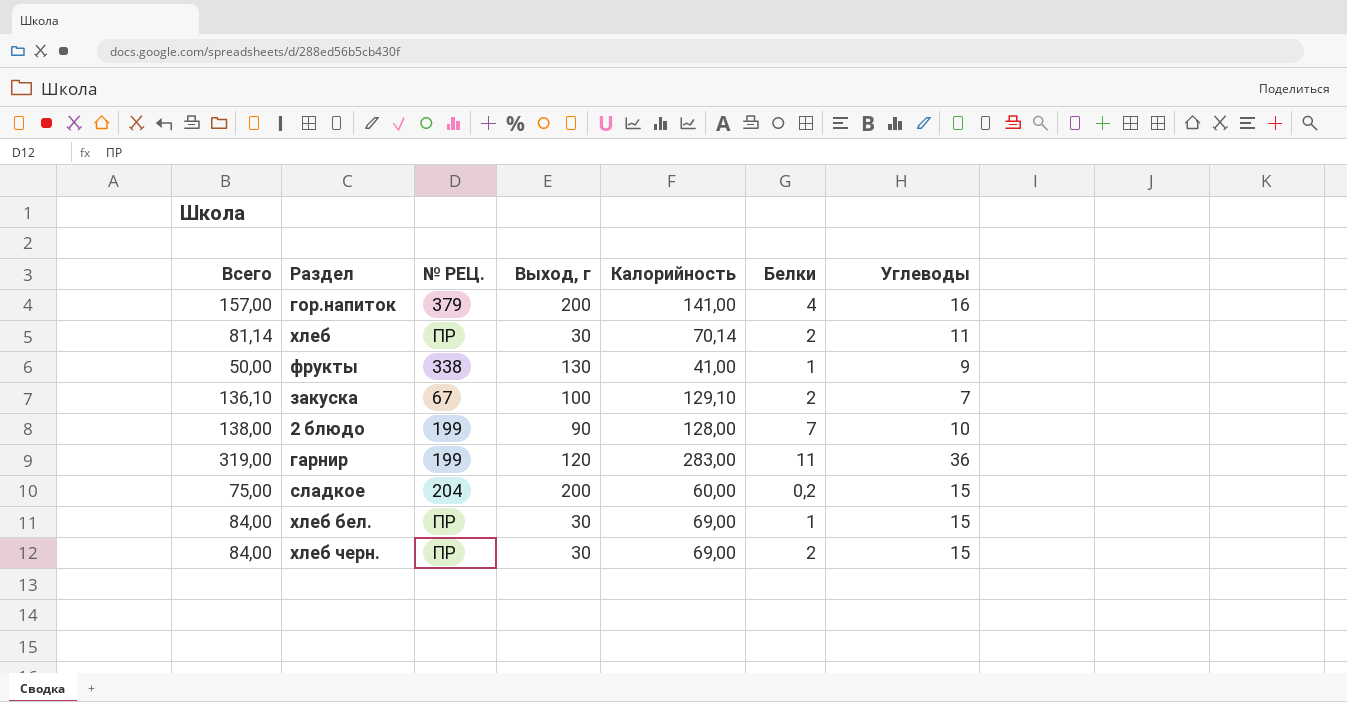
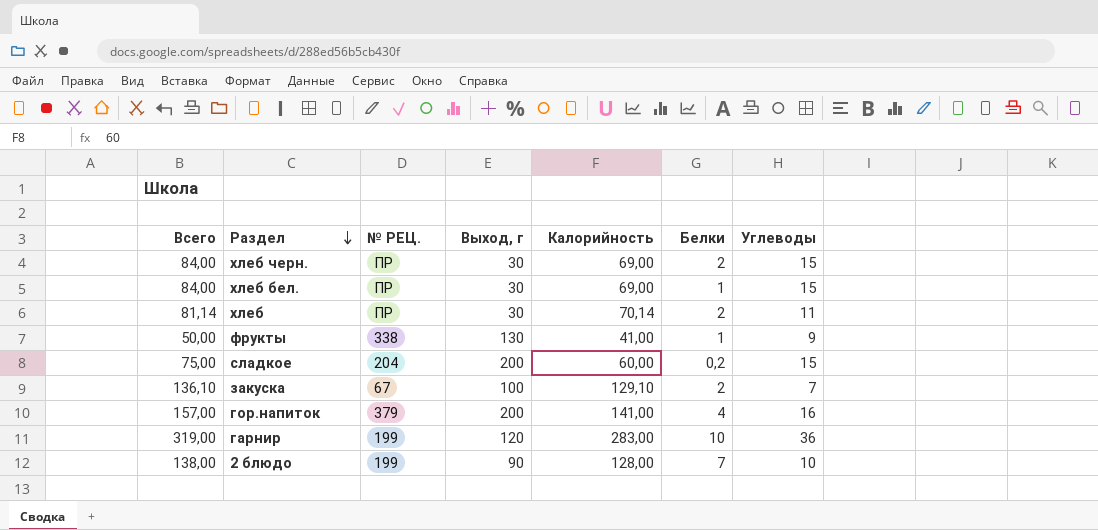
row order: none -> Раздел descending
гарнир | Белки: 11 -> 10

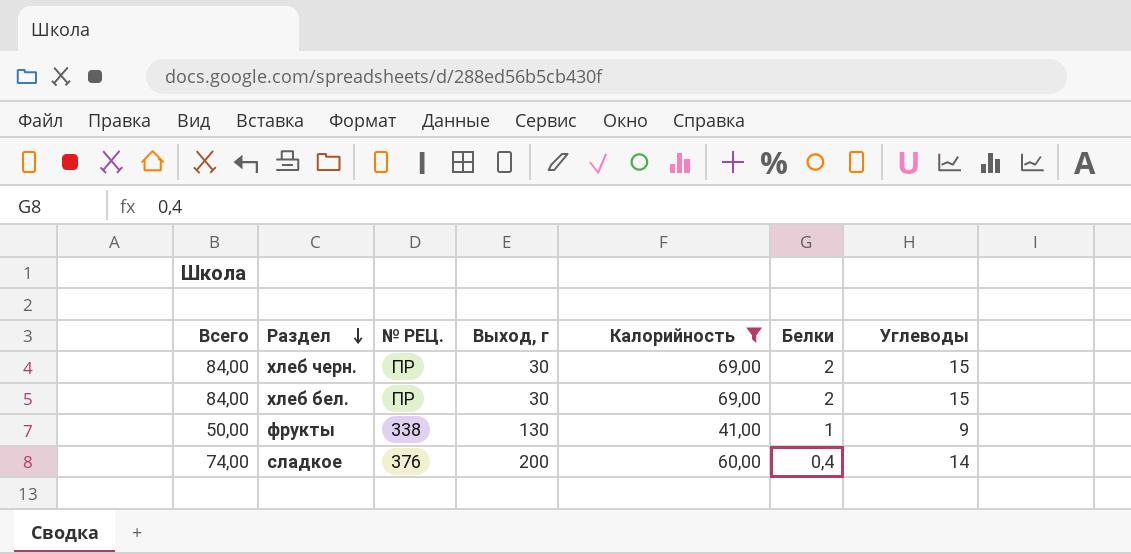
filter: none -> Калорийность <= 69,00
хлеб бел. | Белки: 1 -> 2
сладкое | Всего: 75,00 -> 74,00
сладкое | № РЕЦ.: 204 -> 376
сладкое | Белки: 0,2 -> 0,4
сладкое | Углеводы: 15 -> 14

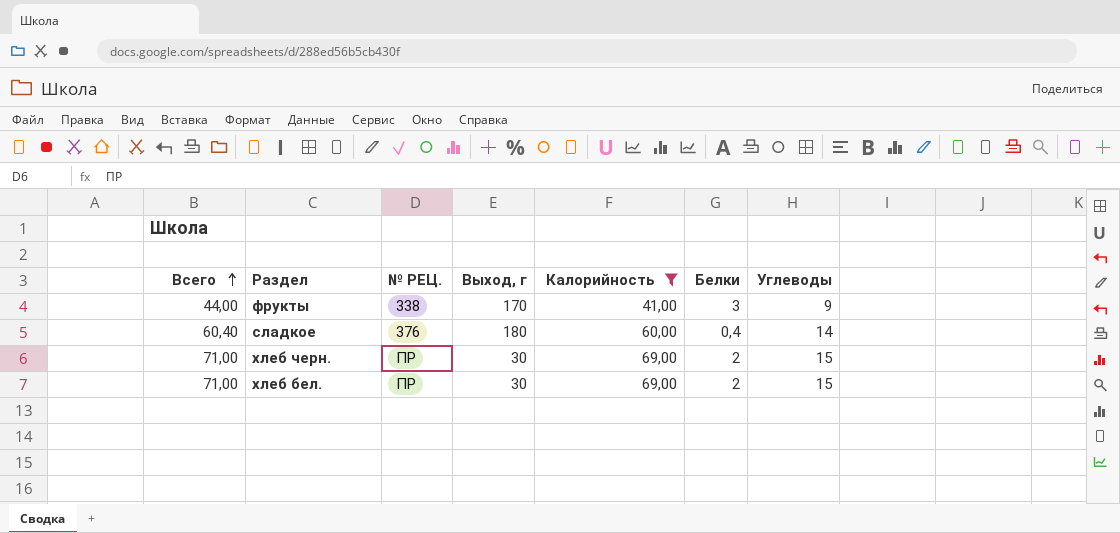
row order: Раздел descending -> Всего ascending
column Всего | formula: [Калорийность] + [Углеводы] -> [Калорийность] + [Белки]
фрукты | Выход, г: 130 -> 170
фрукты | Белки: 1 -> 3
сладкое | Выход, г: 200 -> 180

